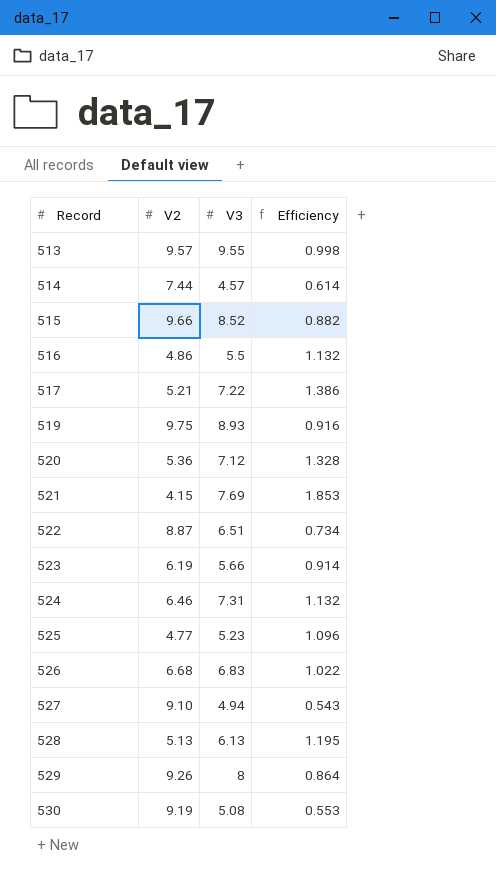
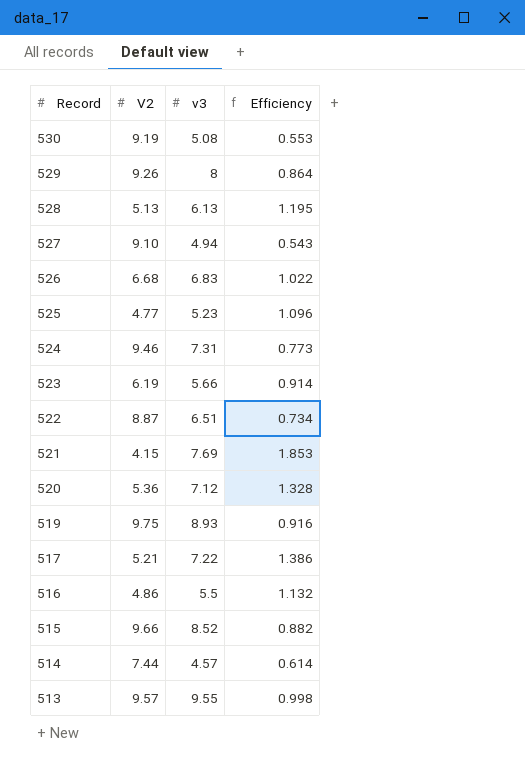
row order: Record ascending -> Record descending
column name: V3 -> v3
524 | V2: 6.46 -> 9.46
524 | Efficiency: 1.132 -> 0.773

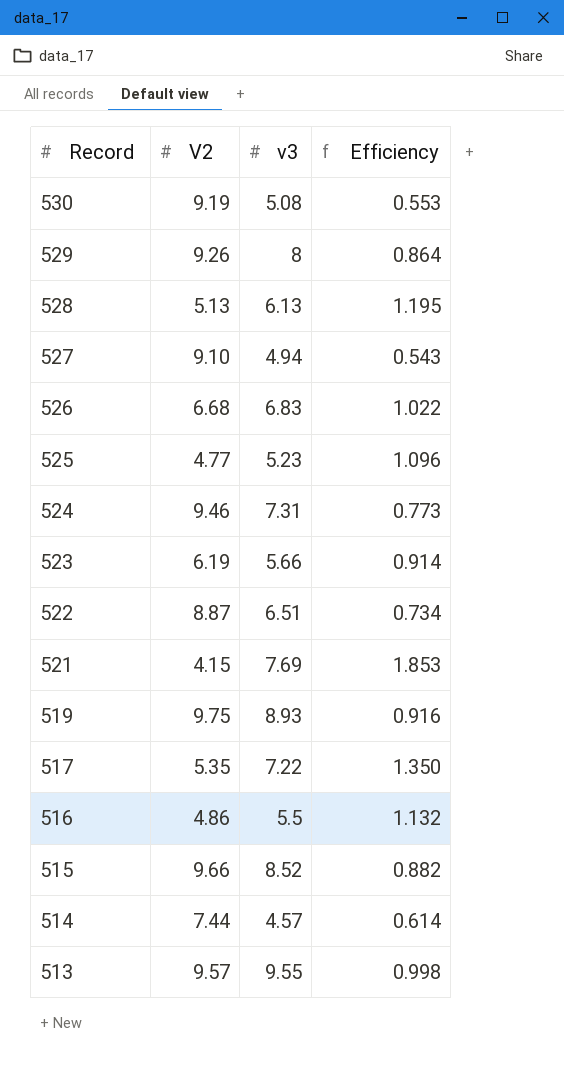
row 520: 5.36 | 7.12 | 1.328 -> none
517 | V2: 5.21 -> 5.35
517 | Efficiency: 1.386 -> 1.350

